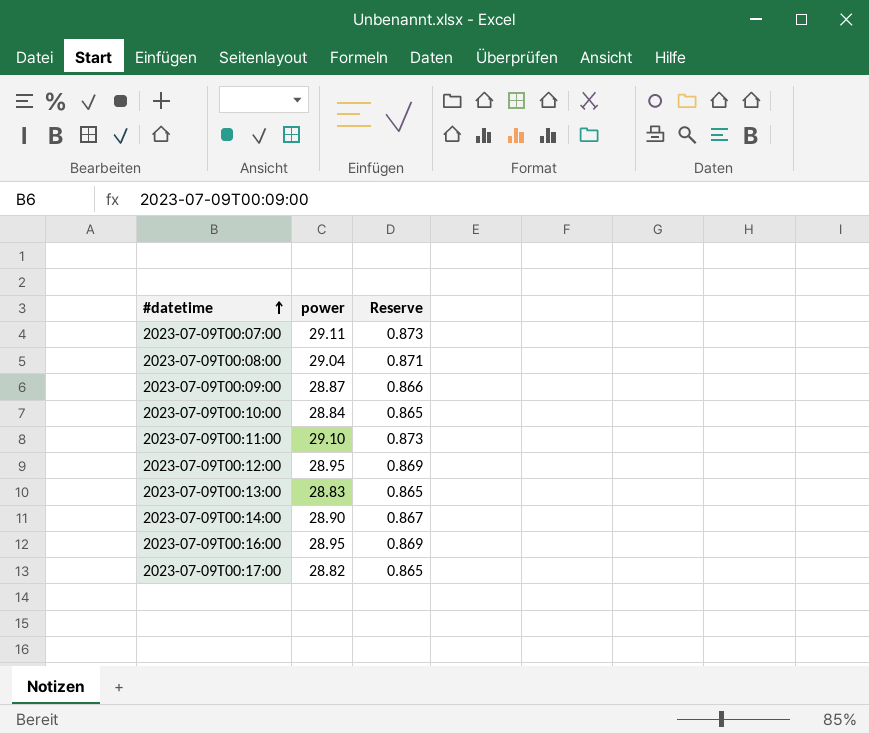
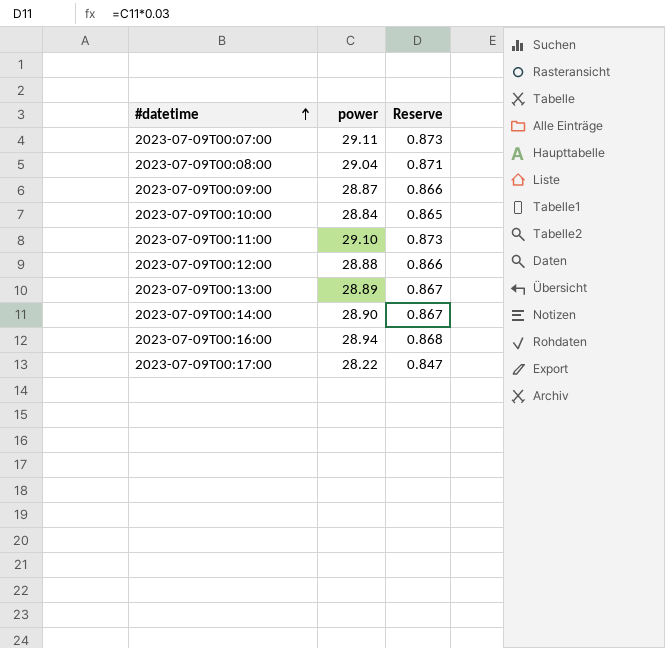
2023-07-09T00:12:00 | power: 28.95 -> 28.88
2023-07-09T00:12:00 | Reserve: 0.869 -> 0.866
2023-07-09T00:13:00 | power: 28.83 -> 28.89
2023-07-09T00:13:00 | Reserve: 0.865 -> 0.867
2023-07-09T00:16:00 | power: 28.95 -> 28.94
2023-07-09T00:16:00 | Reserve: 0.869 -> 0.868
2023-07-09T00:17:00 | power: 28.82 -> 28.22
2023-07-09T00:17:00 | Reserve: 0.865 -> 0.847

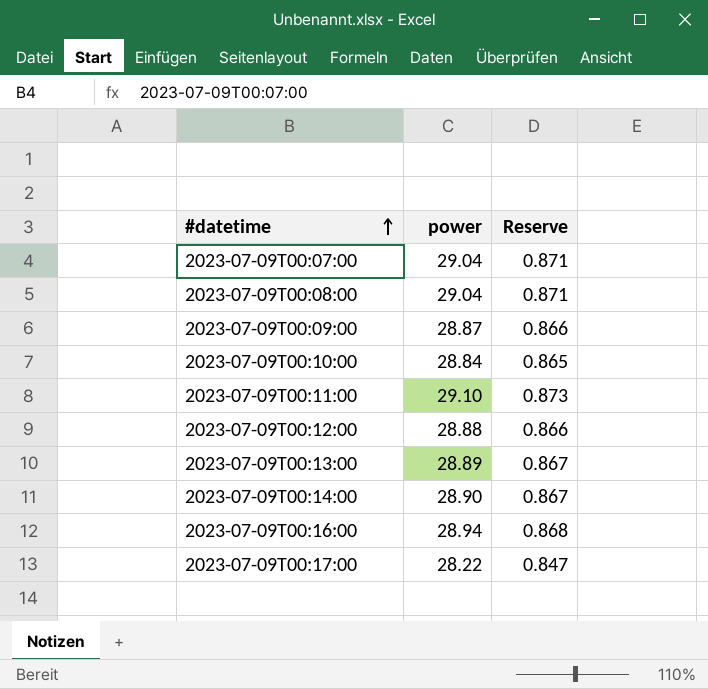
2023-07-09T00:07:00 | power: 29.11 -> 29.04
2023-07-09T00:07:00 | Reserve: 0.873 -> 0.871

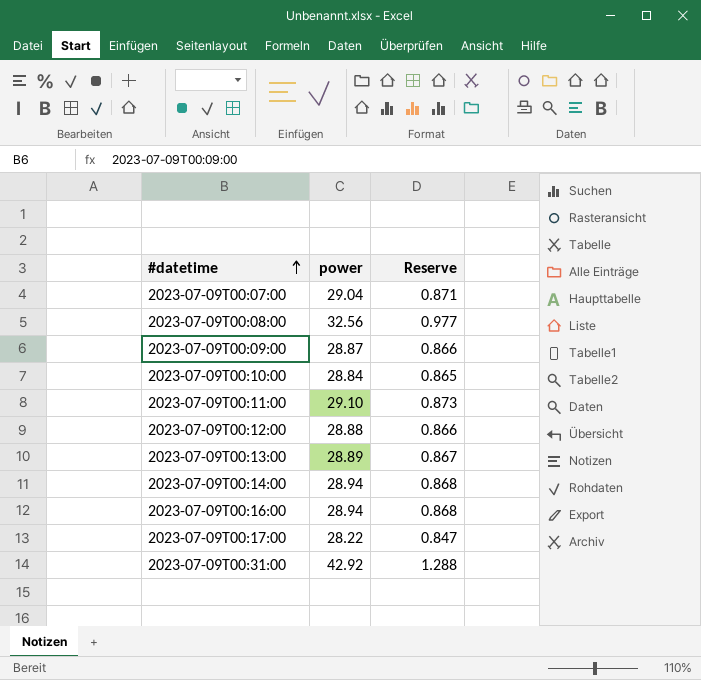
2023-07-09T00:08:00 | power: 29.04 -> 32.56
2023-07-09T00:08:00 | Reserve: 0.871 -> 0.977
2023-07-09T00:14:00 | power: 28.90 -> 28.94
2023-07-09T00:14:00 | Reserve: 0.867 -> 0.868
row 2023-07-09T00:31:00: none -> 42.92 | 1.288

